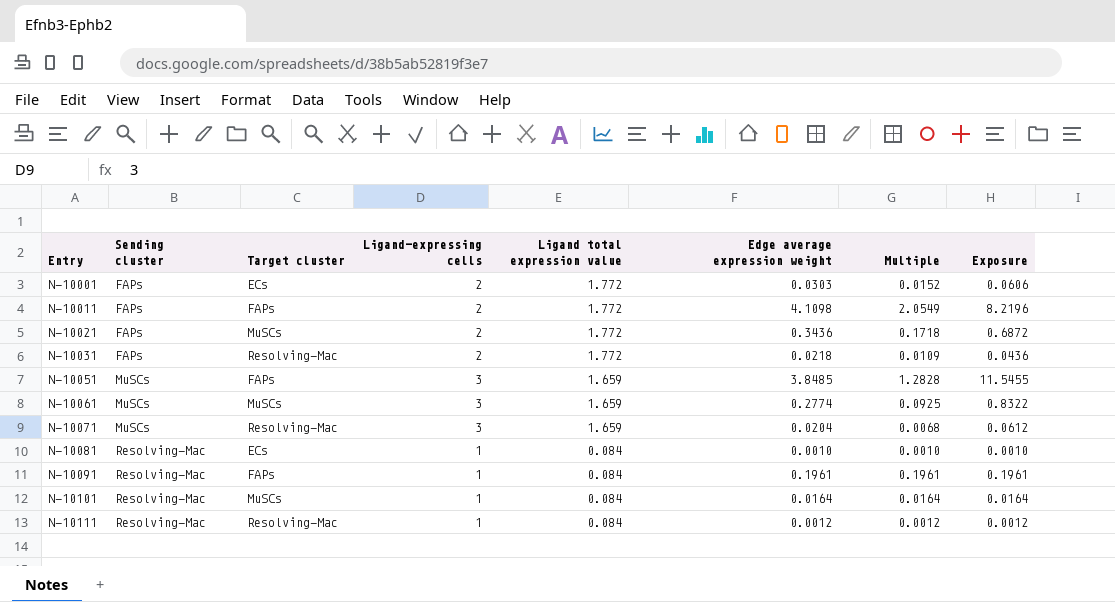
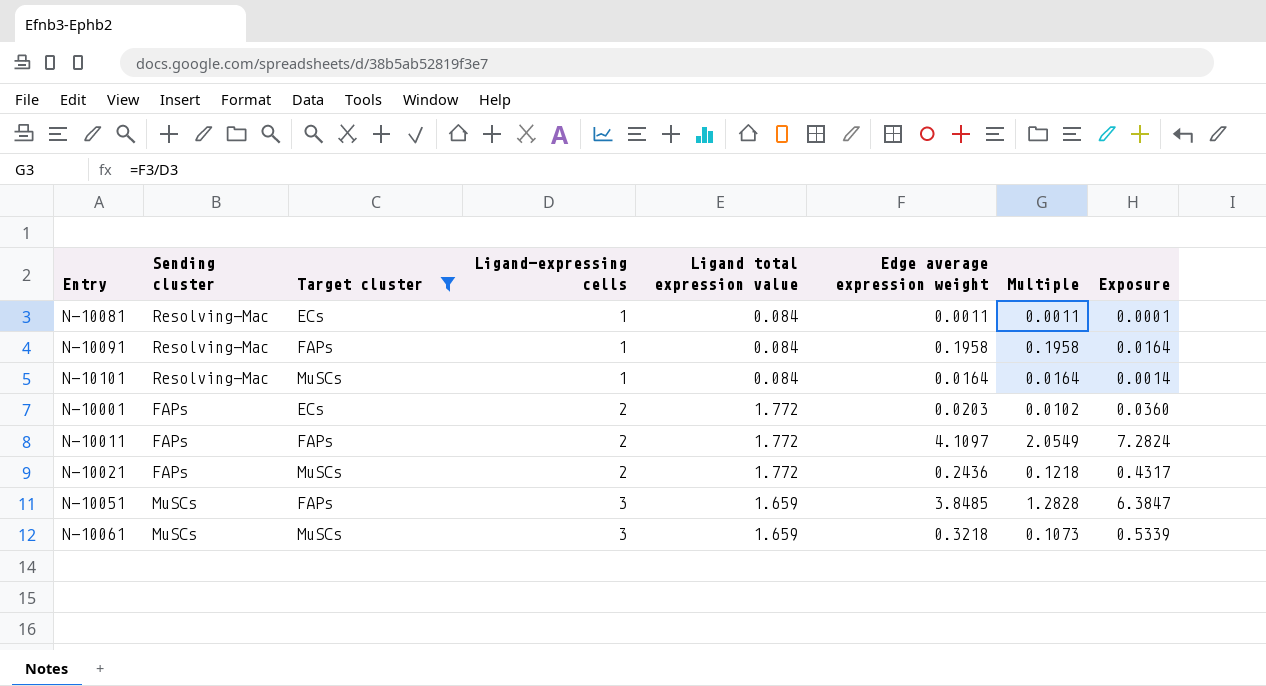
filter: none -> Target cluster != Resolving-Mac
row order: Entry ascending -> Ligand-expressing cells ascending
column Exposure | formula: [Ligand-expressing cells] * [Edge average expression weight] -> [Ligand total expression value] * [Edge average expression weight]
N-10081 | Edge average expression weight: 0.0010 -> 0.0011
N-10081 | Multiple: 0.0010 -> 0.0011
N-10091 | Edge average expression weight: 0.1961 -> 0.1958
N-10091 | Multiple: 0.1961 -> 0.1958
N-10001 | Edge average expression weight: 0.0303 -> 0.0203
N-10001 | Multiple: 0.0152 -> 0.0102
N-10011 | Edge average expression weight: 4.1098 -> 4.1097
N-10021 | Edge average expression weight: 0.3436 -> 0.2436
N-10021 | Multiple: 0.1718 -> 0.1218
N-10061 | Edge average expression weight: 0.2774 -> 0.3218
N-10061 | Multiple: 0.0925 -> 0.1073

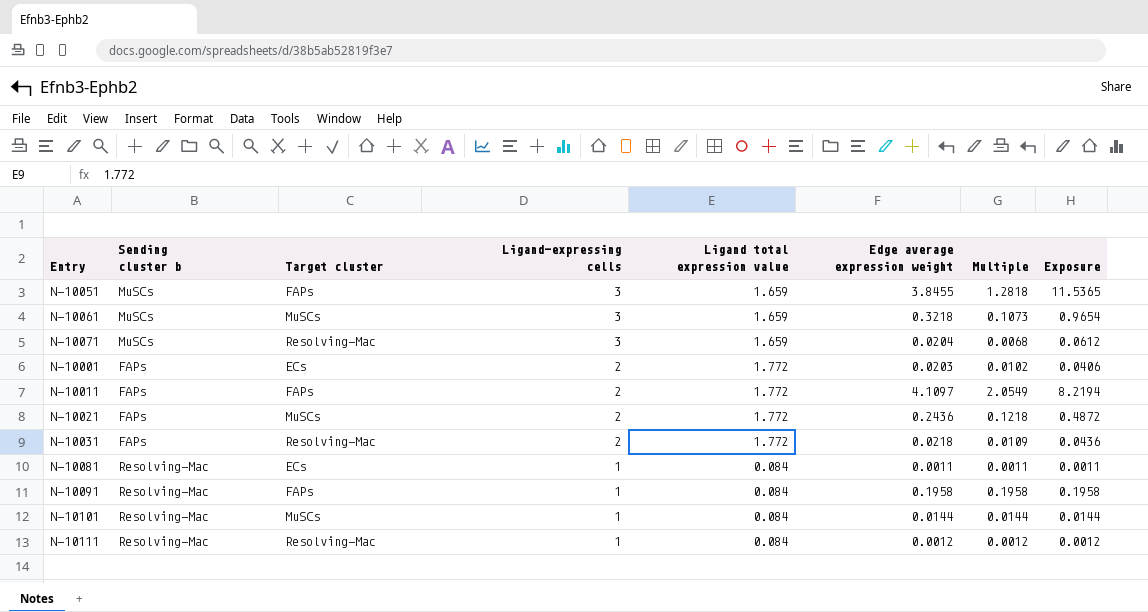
filter: Target cluster != Resolving-Mac -> none
row order: Ligand-expressing cells ascending -> Ligand-expressing cells descending
column name: Sending cluster -> Sending cluster b
column Exposure | formula: [Ligand total expression value] * [Edge average expression weight] -> [Ligand-expressing cells] * [Edge average expression weight]
N-10051 | Edge average expression weight: 3.8485 -> 3.8455
N-10051 | Multiple: 1.2828 -> 1.2818
N-10101 | Edge average expression weight: 0.0164 -> 0.0144
N-10101 | Multiple: 0.0164 -> 0.0144

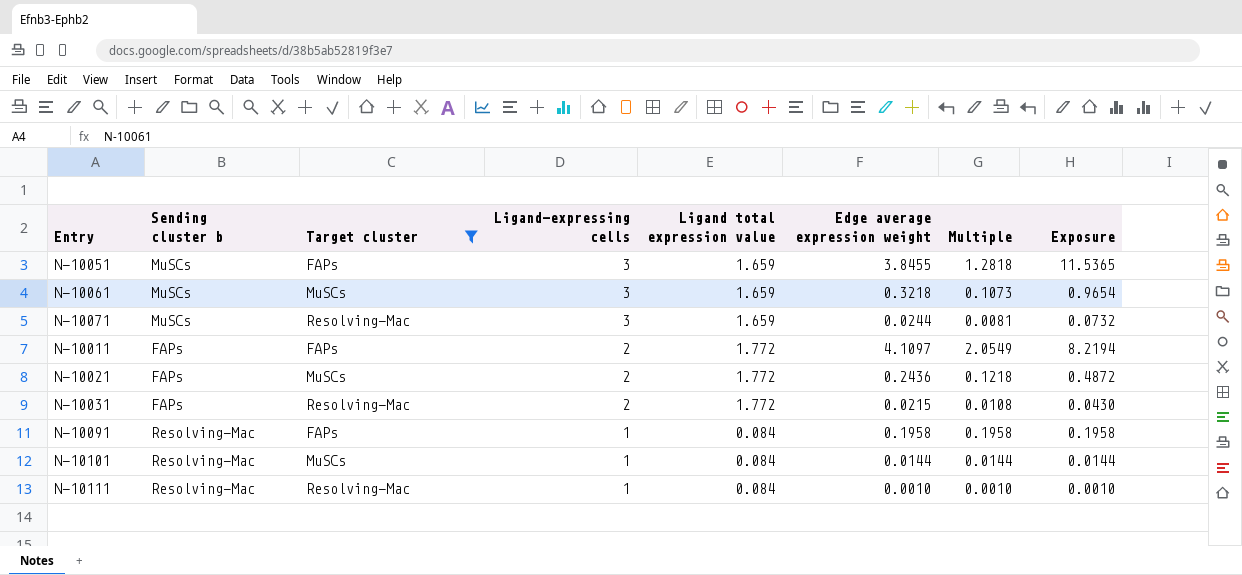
filter: none -> Target cluster != ECs
N-10071 | Edge average expression weight: 0.0204 -> 0.0244
N-10071 | Multiple: 0.0068 -> 0.0081
N-10071 | Exposure: 0.0612 -> 0.0732
N-10031 | Edge average expression weight: 0.0218 -> 0.0215
N-10031 | Multiple: 0.0109 -> 0.0108
N-10031 | Exposure: 0.0436 -> 0.0430
N-10111 | Edge average expression weight: 0.0012 -> 0.0010
N-10111 | Multiple: 0.0012 -> 0.0010
N-10111 | Exposure: 0.0012 -> 0.0010

